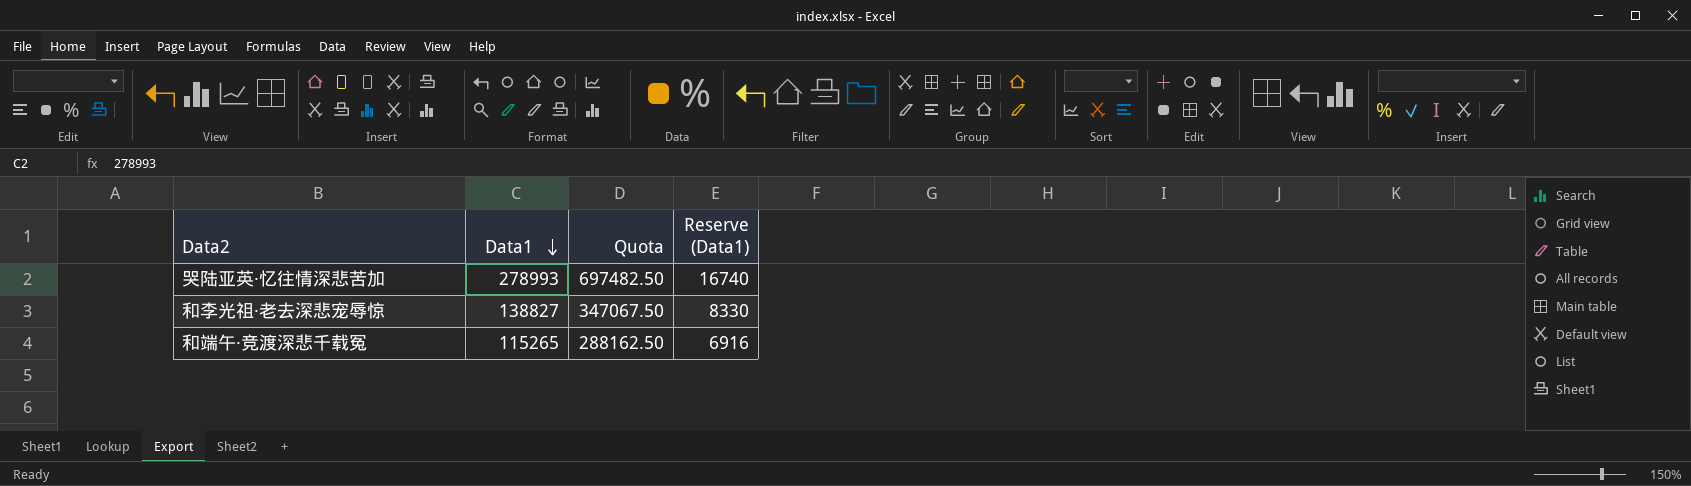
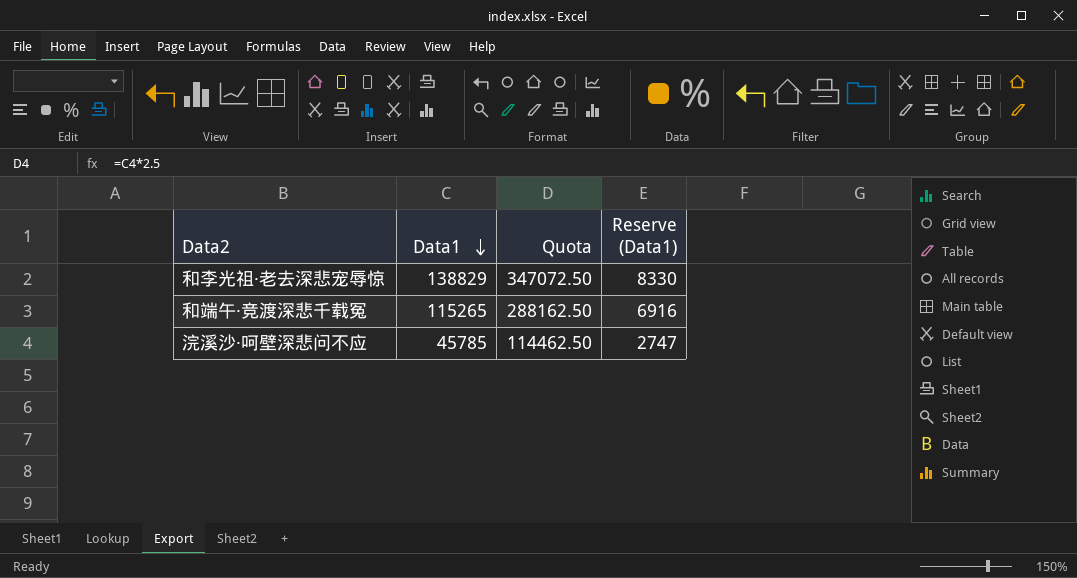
row 哭陆亚英·忆往情深悲苦加: 278993 | 697482.50 | 16740 -> none
和李光祖·老去深悲宠辱惊 | Data1: 138827 -> 138829
和李光祖·老去深悲宠辱惊 | Quota: 347067.50 -> 347072.50
row 浣溪沙·呵壁深悲问不应: none -> 45785 | 114462.50 | 2747

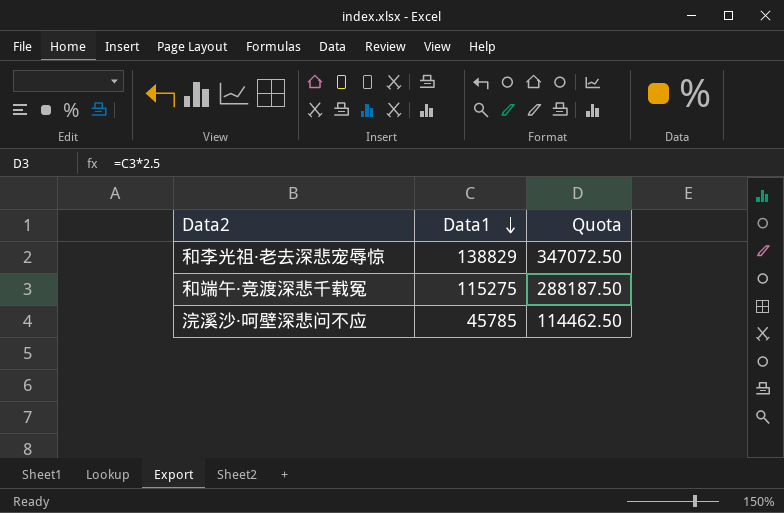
column Reserve (Data1) | formula: [Data1] * 0.06 -> none
和端午·竞渡深悲千载冤 | Data1: 115265 -> 115275
和端午·竞渡深悲千载冤 | Quota: 288162.50 -> 288187.50

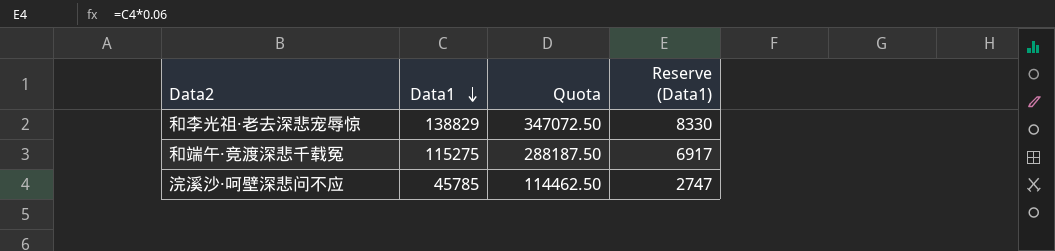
column Reserve (Data1) | formula: none -> [Data1] * 0.06

